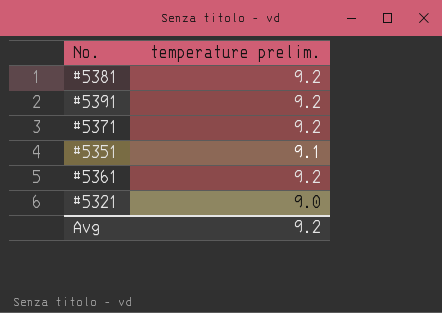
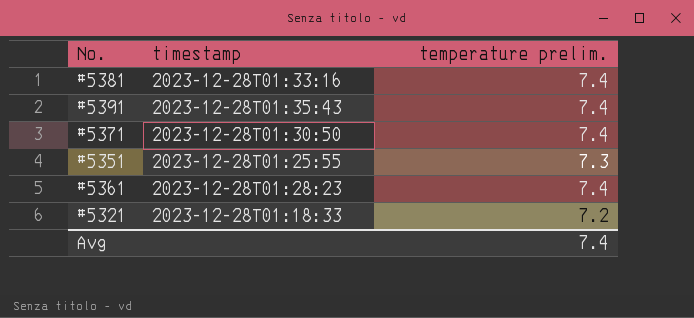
column timestamp | position: none -> 2
#5381 | temperature prelim.: 9.2 -> 7.4
#5391 | temperature prelim.: 9.2 -> 7.4
#5371 | temperature prelim.: 9.2 -> 7.4
#5351 | temperature prelim.: 9.1 -> 7.3
#5361 | temperature prelim.: 9.2 -> 7.4
#5321 | temperature prelim.: 9.0 -> 7.2
Avg | temperature prelim.: 9.2 -> 7.4

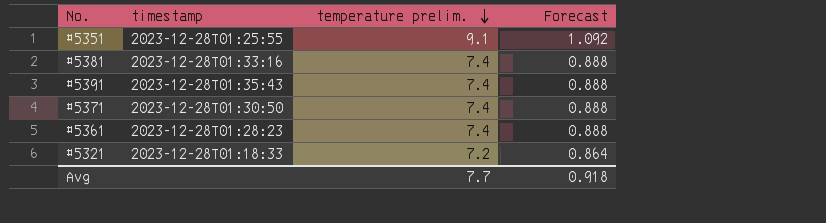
row order: none -> temperature prelim. descending
column Forecast | formula: none -> [temperature prelim.] * 0.12
#5351 | temperature prelim.: 7.3 -> 9.1
Avg | temperature prelim.: 7.4 -> 7.7

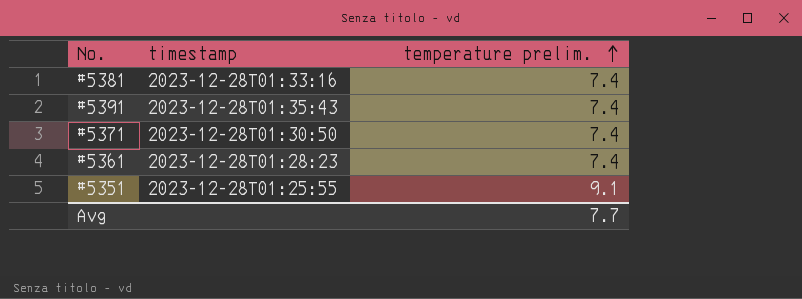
row order: temperature prelim. descending -> temperature prelim. ascending
column Forecast | formula: [temperature prelim.] * 0.12 -> none
row #5321: 2023-12-28T01:18:33 | 7.2 | 0.864 -> none

